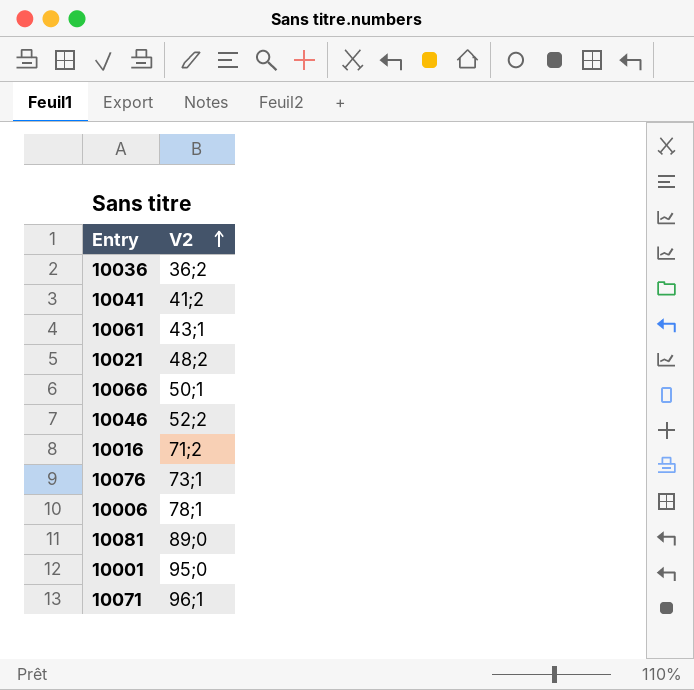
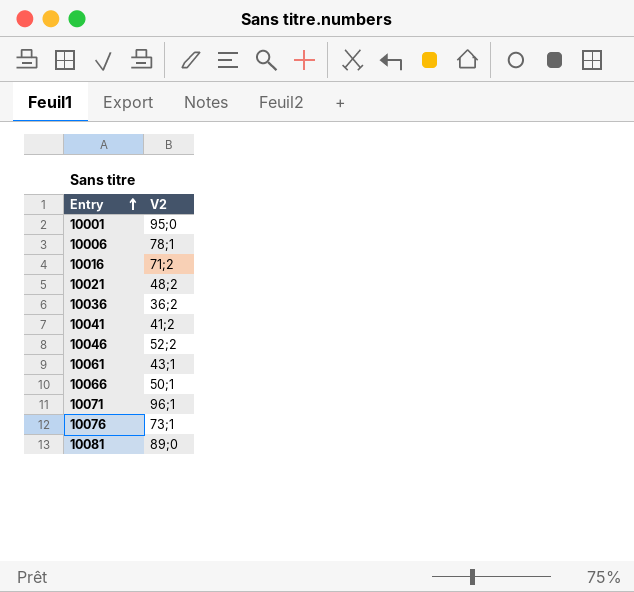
row order: V2 ascending -> Entry ascending

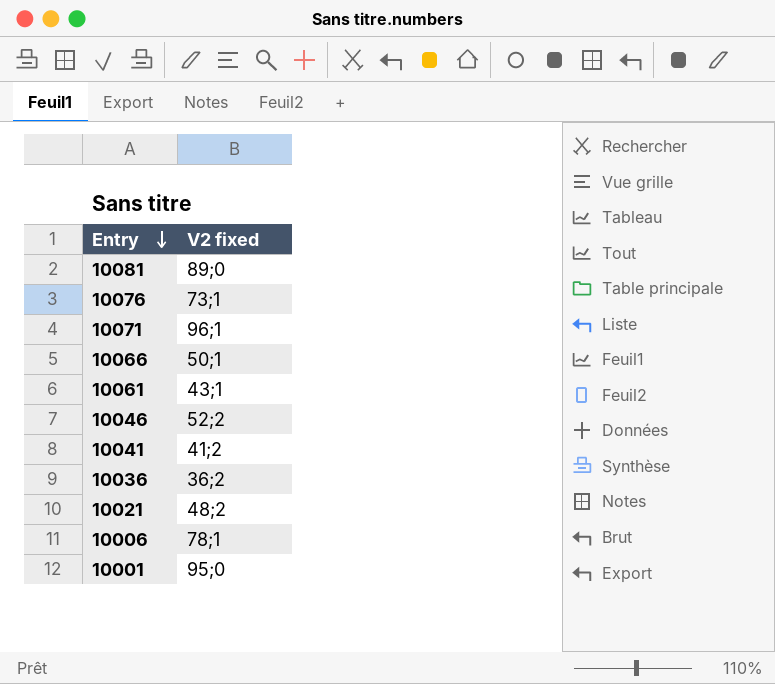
row order: Entry ascending -> Entry descending
column name: V2 -> V2 fixed
row 10016: 71;2 -> none

